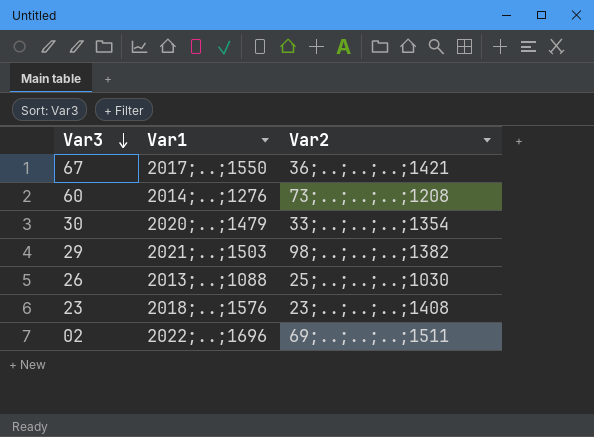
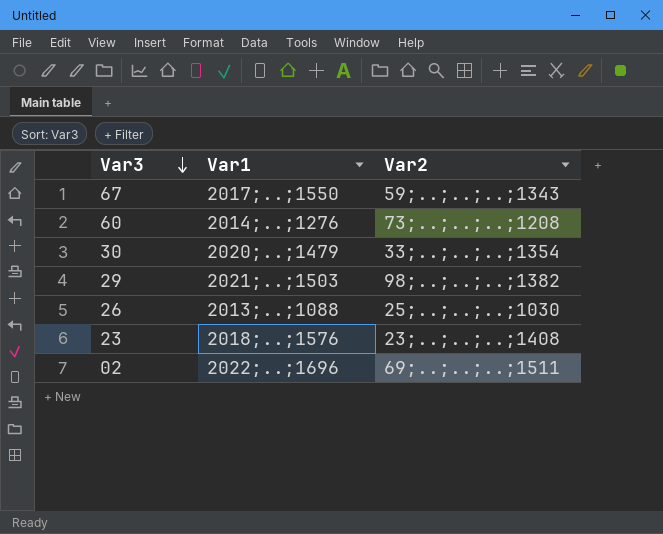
67 | Var2: 36;..;..;..;1421 -> 59;..;..;..;1343

